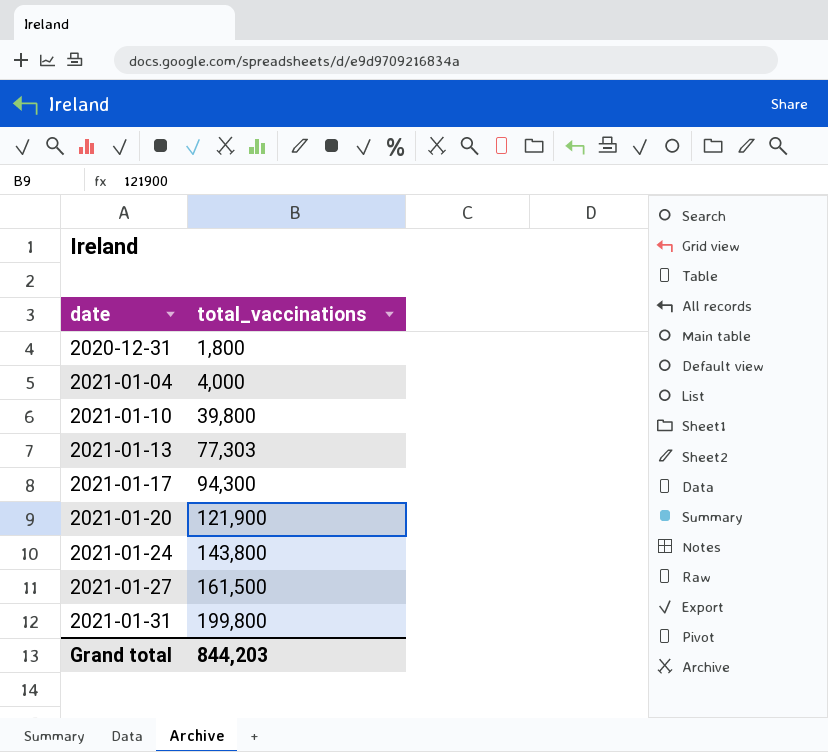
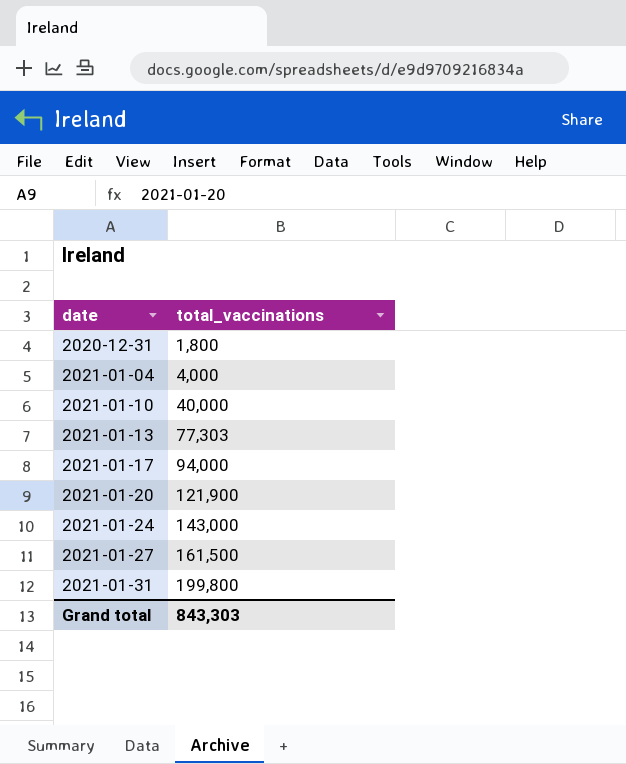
2021-01-10 | total_vaccinations: 39,800 -> 40,000
2021-01-17 | total_vaccinations: 94,300 -> 94,000
2021-01-24 | total_vaccinations: 143,800 -> 143,000
Grand total | total_vaccinations: 844,203 -> 843,303

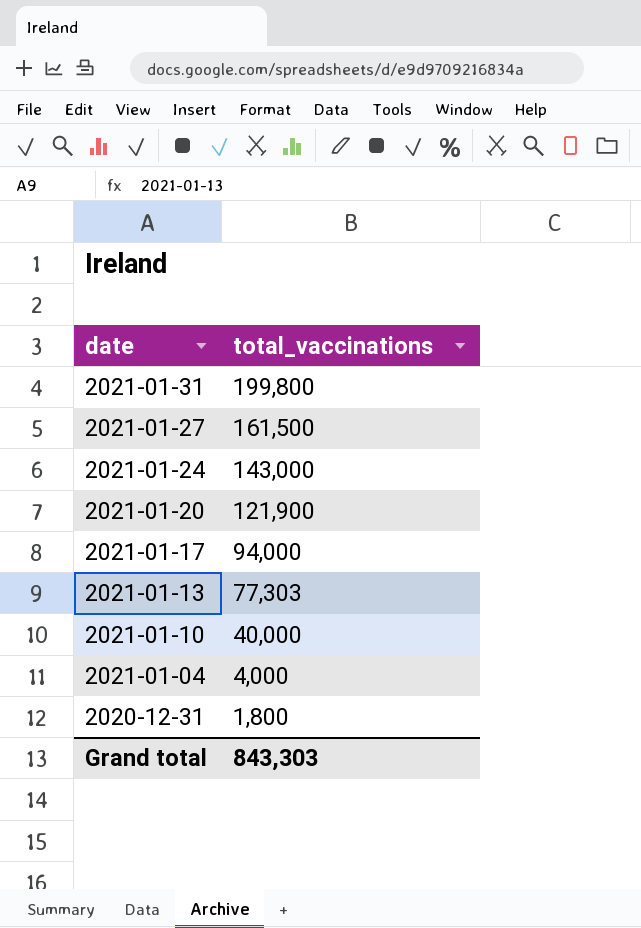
row order: date ascending -> date descending

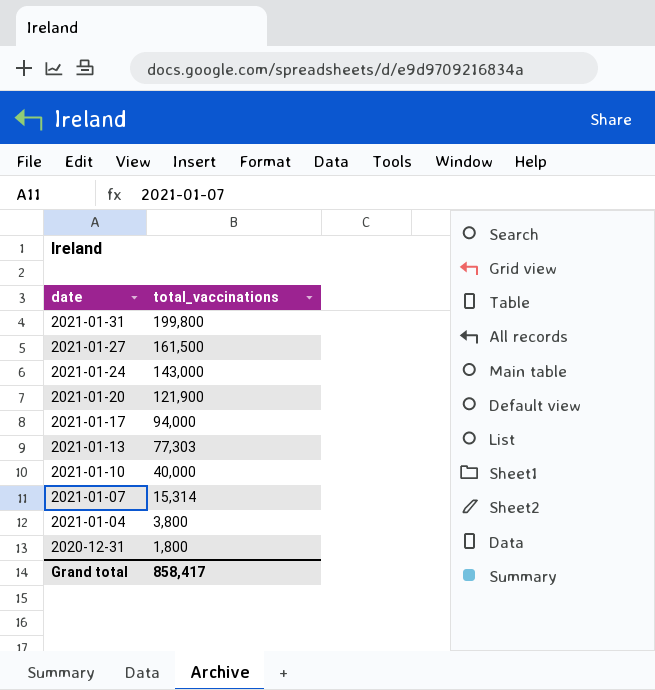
row 2021-01-07: none -> 15,314
2021-01-04 | total_vaccinations: 4,000 -> 3,800
Grand total | total_vaccinations: 843,303 -> 858,417

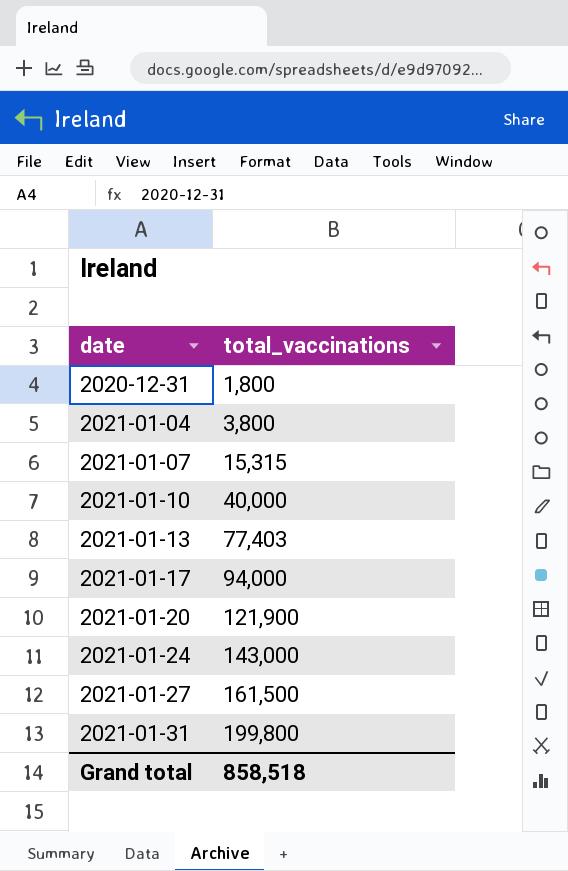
row order: date descending -> date ascending
2021-01-07 | total_vaccinations: 15,314 -> 15,315
2021-01-13 | total_vaccinations: 77,303 -> 77,403
Grand total | total_vaccinations: 858,417 -> 858,518

